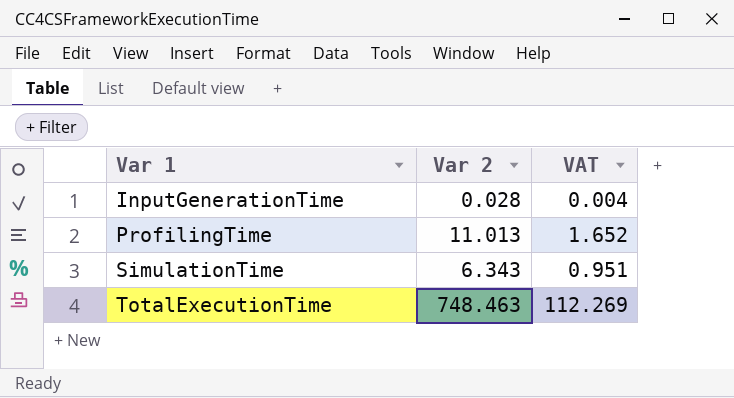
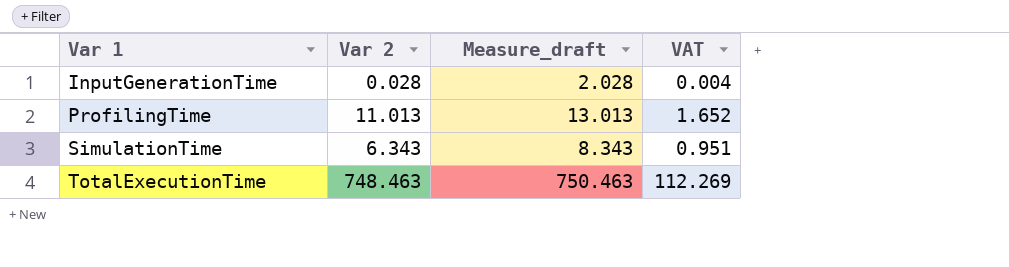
column Measure_draft | formula: none -> [Var 2] + 2

